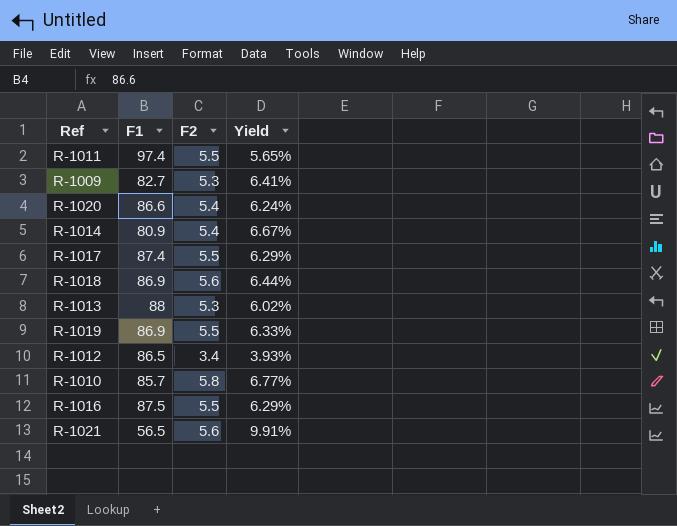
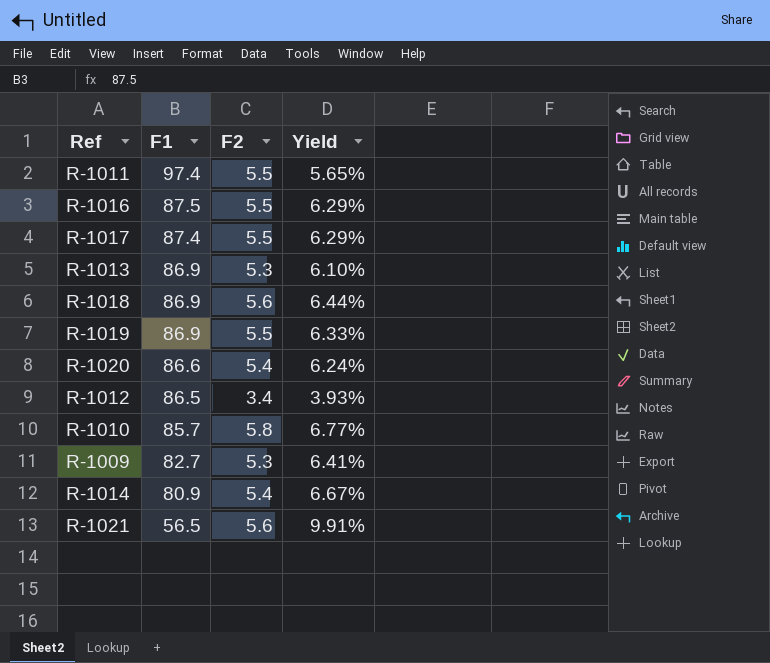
row order: none -> F1 descending
R-1013 | F1: 88 -> 86.9
R-1013 | Yield: 6.02% -> 6.10%

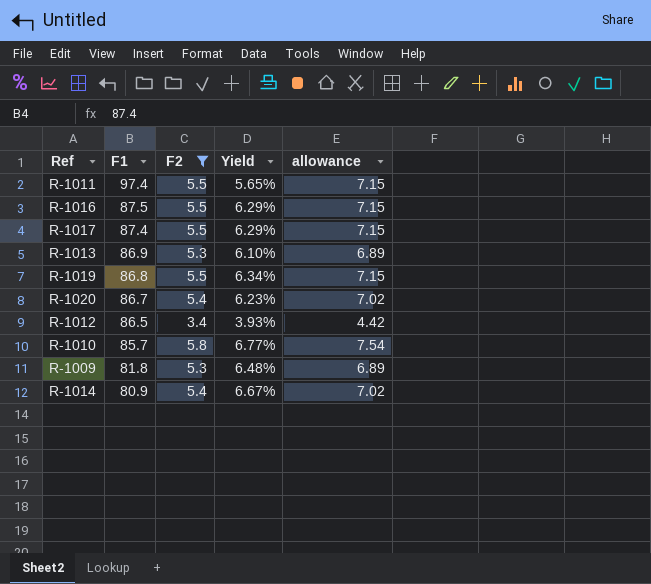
filter: none -> F2 != 5.6
column allowance | formula: none -> [F2] * 1.3
R-1019 | F1: 86.9 -> 86.8
R-1019 | Yield: 6.33% -> 6.34%
R-1020 | F1: 86.6 -> 86.7
R-1020 | Yield: 6.24% -> 6.23%
R-1009 | F1: 82.7 -> 81.8
R-1009 | Yield: 6.41% -> 6.48%

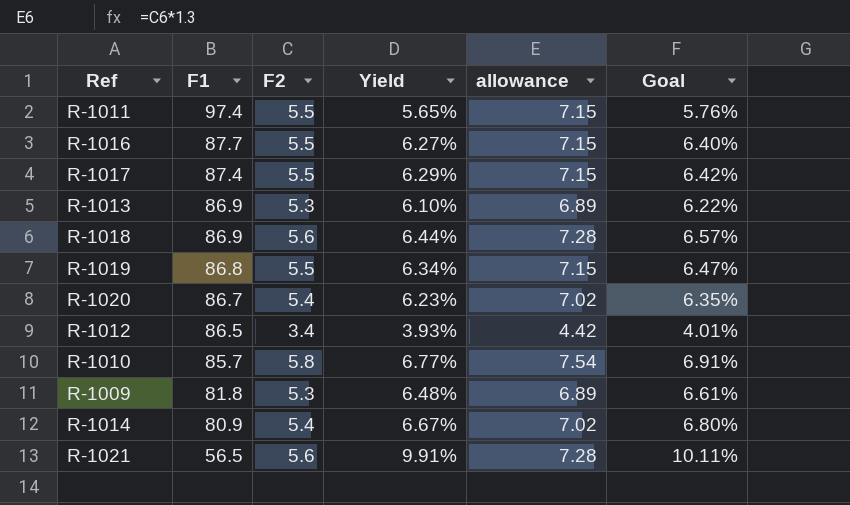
filter: F2 != 5.6 -> none
column Goal | formula: none -> [Yield] * 1.02
R-1016 | F1: 87.5 -> 87.7
R-1016 | Yield: 6.29% -> 6.27%

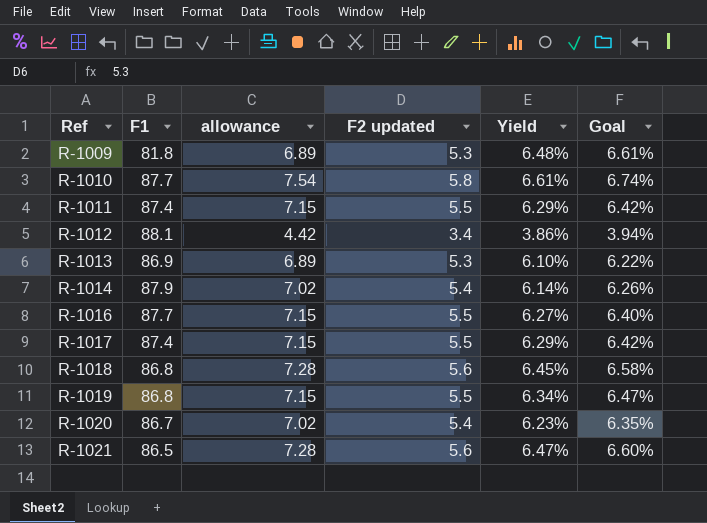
row order: F1 descending -> Ref ascending
column allowance | position: 5 -> 3
column name: F2 -> F2 updated
R-1010 | F1: 85.7 -> 87.7
R-1010 | Yield: 6.77% -> 6.61%
R-1010 | Goal: 6.91% -> 6.74%
R-1011 | F1: 97.4 -> 87.4
R-1011 | Yield: 5.65% -> 6.29%
R-1011 | Goal: 5.76% -> 6.42%
R-1012 | F1: 86.5 -> 88.1
R-1012 | Yield: 3.93% -> 3.86%
R-1012 | Goal: 4.01% -> 3.94%
R-1014 | F1: 80.9 -> 87.9
R-1014 | Yield: 6.67% -> 6.14%
R-1014 | Goal: 6.80% -> 6.26%
R-1018 | F1: 86.9 -> 86.8
R-1018 | Yield: 6.44% -> 6.45%
R-1018 | Goal: 6.57% -> 6.58%
R-1021 | F1: 56.5 -> 86.5
R-1021 | Yield: 9.91% -> 6.47%
R-1021 | Goal: 10.11% -> 6.60%

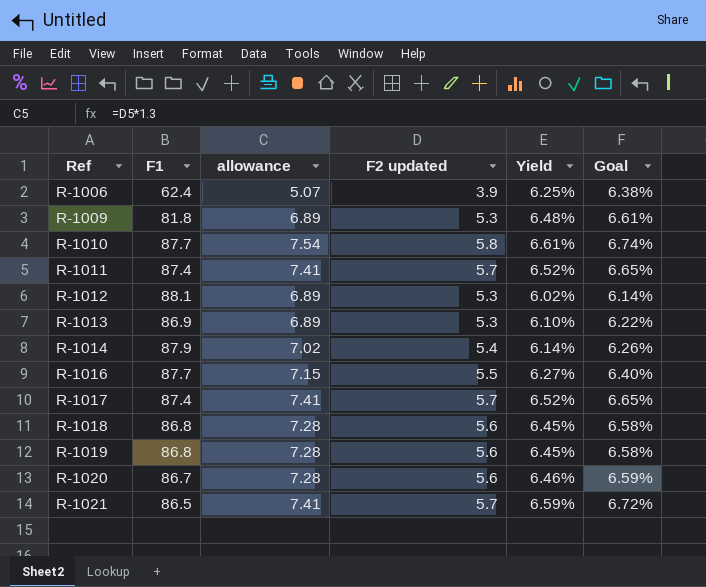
row R-1006: none -> 62.4 | 5.07 | 3.9 | 6.25% | 6.38%
R-1011 | allowance: 7.15 -> 7.41
R-1011 | F2 updated: 5.5 -> 5.7
R-1011 | Yield: 6.29% -> 6.52%
R-1011 | Goal: 6.42% -> 6.65%
R-1012 | allowance: 4.42 -> 6.89
R-1012 | F2 updated: 3.4 -> 5.3
R-1012 | Yield: 3.86% -> 6.02%
R-1012 | Goal: 3.94% -> 6.14%
R-1017 | allowance: 7.15 -> 7.41
R-1017 | F2 updated: 5.5 -> 5.7
R-1017 | Yield: 6.29% -> 6.52%
R-1017 | Goal: 6.42% -> 6.65%
R-1019 | allowance: 7.15 -> 7.28
R-1019 | F2 updated: 5.5 -> 5.6
R-1019 | Yield: 6.34% -> 6.45%
R-1019 | Goal: 6.47% -> 6.58%
R-1020 | allowance: 7.02 -> 7.28
R-1020 | F2 updated: 5.4 -> 5.6
R-1020 | Yield: 6.23% -> 6.46%
R-1020 | Goal: 6.35% -> 6.59%
R-1021 | allowance: 7.28 -> 7.41
R-1021 | F2 updated: 5.6 -> 5.7
R-1021 | Yield: 6.47% -> 6.59%
R-1021 | Goal: 6.60% -> 6.72%

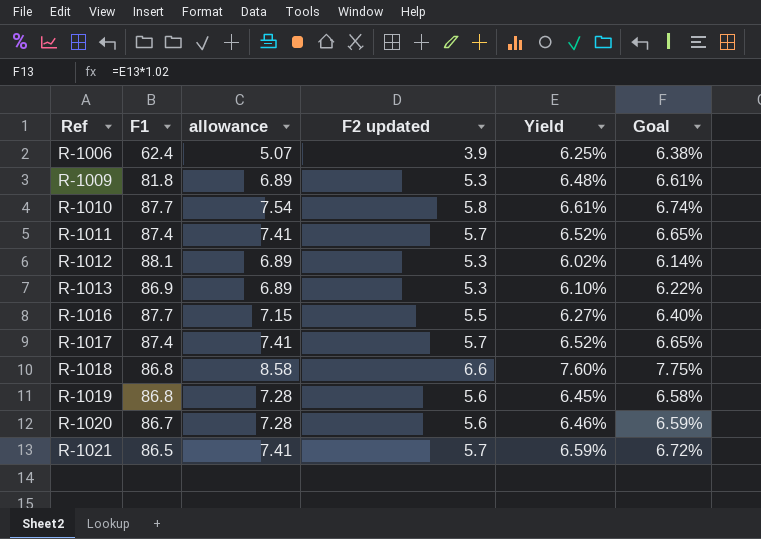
row R-1014: 87.9 | 7.02 | 5.4 | 6.14% | 6.26% -> none
R-1018 | allowance: 7.28 -> 8.58
R-1018 | F2 updated: 5.6 -> 6.6
R-1018 | Yield: 6.45% -> 7.60%
R-1018 | Goal: 6.58% -> 7.75%

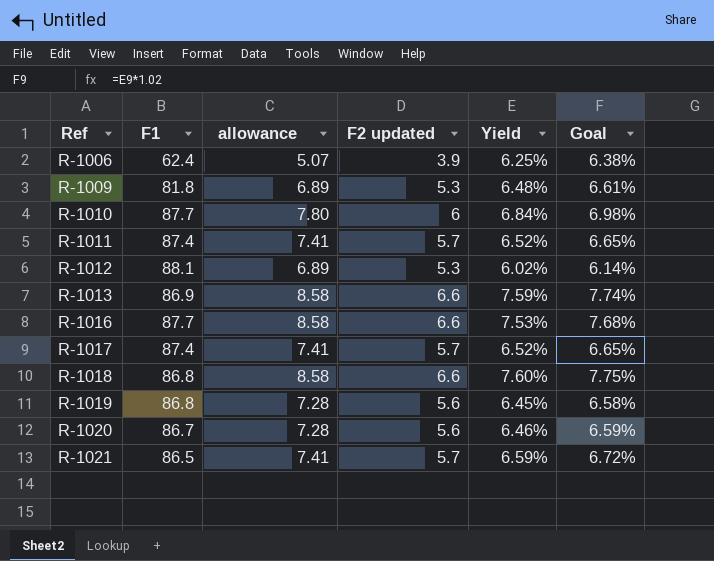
R-1010 | allowance: 7.54 -> 7.80
R-1010 | F2 updated: 5.8 -> 6
R-1010 | Yield: 6.61% -> 6.84%
R-1010 | Goal: 6.74% -> 6.98%
R-1013 | allowance: 6.89 -> 8.58
R-1013 | F2 updated: 5.3 -> 6.6
R-1013 | Yield: 6.10% -> 7.59%
R-1013 | Goal: 6.22% -> 7.74%
R-1016 | allowance: 7.15 -> 8.58
R-1016 | F2 updated: 5.5 -> 6.6
R-1016 | Yield: 6.27% -> 7.53%
R-1016 | Goal: 6.40% -> 7.68%

